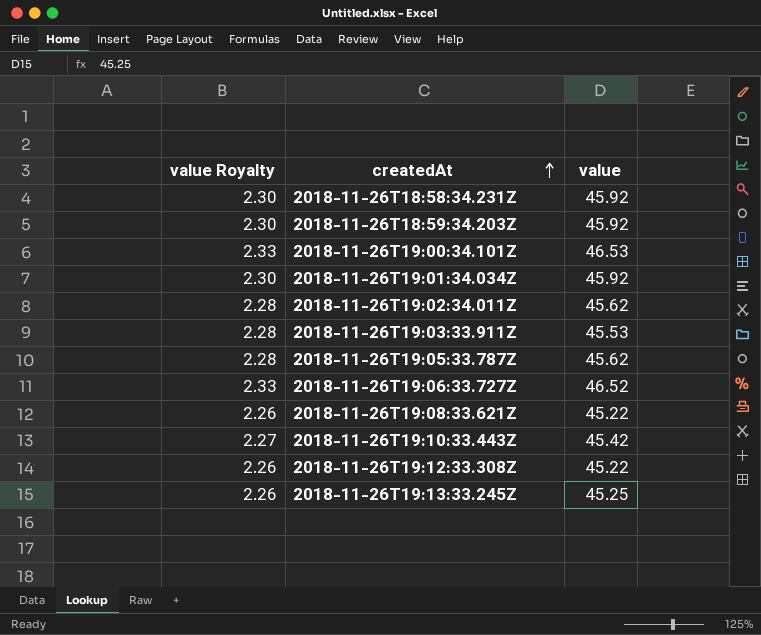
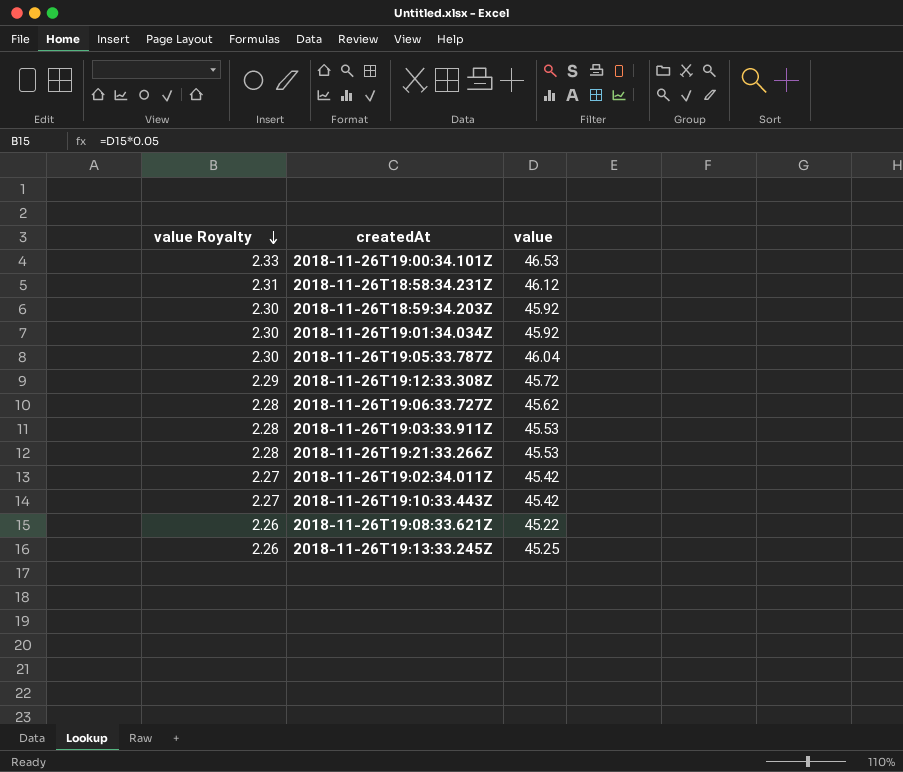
row order: createdAt ascending -> value Royalty descending
2018-11-26T18:58:34.231Z | value Royalty: 2.30 -> 2.31
2018-11-26T18:58:34.231Z | value: 45.92 -> 46.12
2018-11-26T19:05:33.787Z | value Royalty: 2.28 -> 2.30
2018-11-26T19:05:33.787Z | value: 45.62 -> 46.04
2018-11-26T19:12:33.308Z | value Royalty: 2.26 -> 2.29
2018-11-26T19:12:33.308Z | value: 45.22 -> 45.72
2018-11-26T19:06:33.727Z | value Royalty: 2.33 -> 2.28
2018-11-26T19:06:33.727Z | value: 46.52 -> 45.62
row 2018-11-26T19:21:33.266Z: none -> 2.28 | 45.53
2018-11-26T19:02:34.011Z | value Royalty: 2.28 -> 2.27
2018-11-26T19:02:34.011Z | value: 45.62 -> 45.42

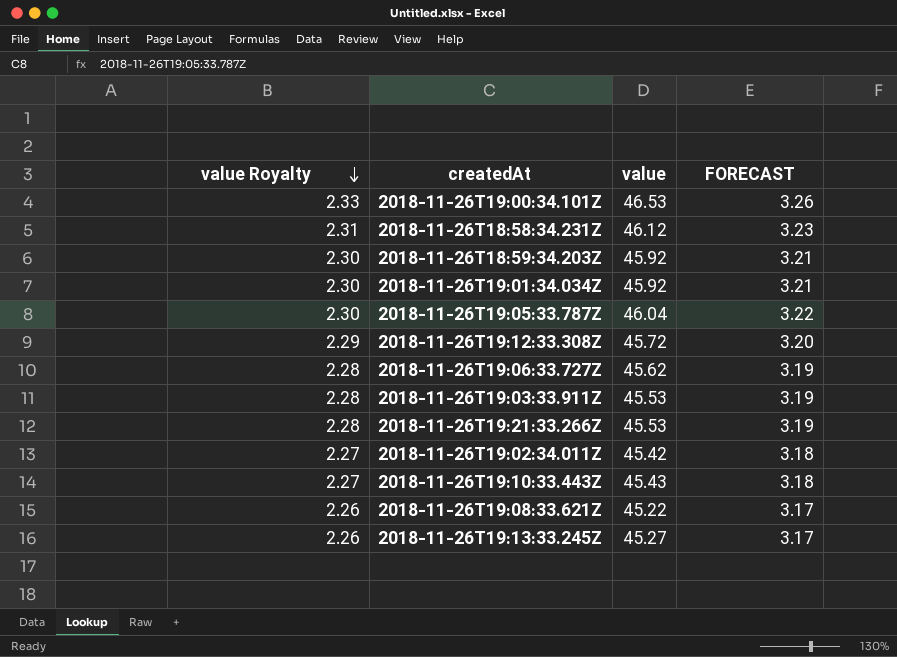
column FORECAST | formula: none -> [value] * 0.07
2018-11-26T19:10:33.443Z | value: 45.42 -> 45.43
2018-11-26T19:13:33.245Z | value: 45.25 -> 45.27

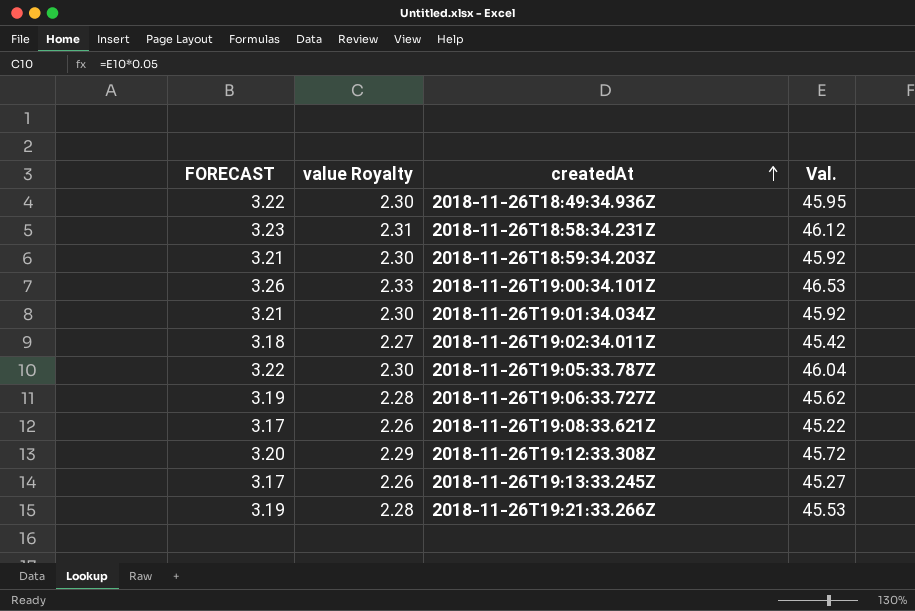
row order: value Royalty descending -> createdAt ascending
column FORECAST | position: 4 -> 1
column name: value -> Val.
row 2018-11-26T19:03:33.911Z: 2.28 | 45.53 | 3.19 -> none
row 2018-11-26T19:10:33.443Z: 2.27 | 45.43 | 3.18 -> none
row 2018-11-26T18:49:34.936Z: none -> 3.22 | 2.30 | 45.95

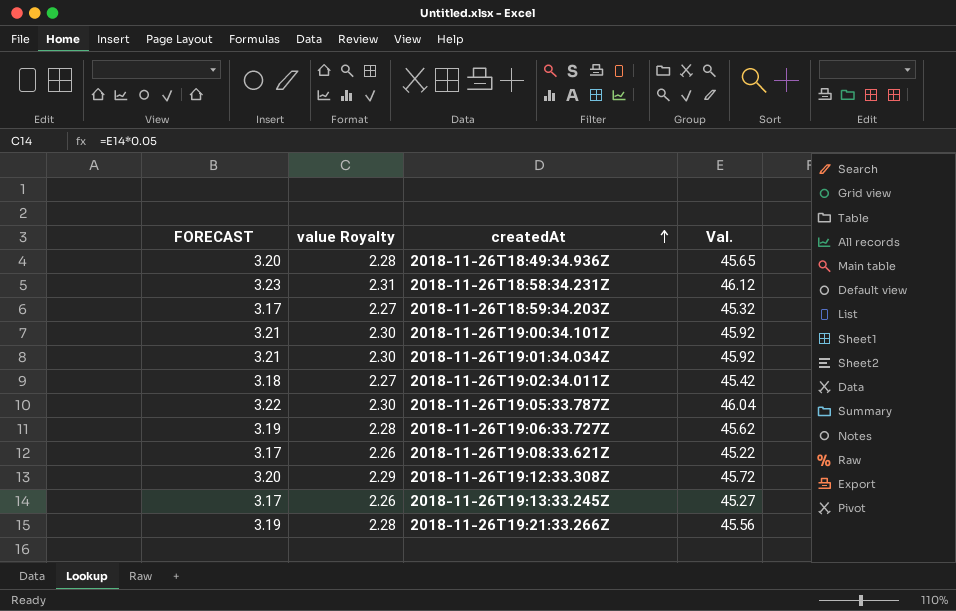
2018-11-26T18:49:34.936Z | FORECAST: 3.22 -> 3.20
2018-11-26T18:49:34.936Z | value Royalty: 2.30 -> 2.28
2018-11-26T18:49:34.936Z | Val.: 45.95 -> 45.65
2018-11-26T18:59:34.203Z | FORECAST: 3.21 -> 3.17
2018-11-26T18:59:34.203Z | value Royalty: 2.30 -> 2.27
2018-11-26T18:59:34.203Z | Val.: 45.92 -> 45.32
2018-11-26T19:00:34.101Z | FORECAST: 3.26 -> 3.21
2018-11-26T19:00:34.101Z | value Royalty: 2.33 -> 2.30
2018-11-26T19:00:34.101Z | Val.: 46.53 -> 45.92
2018-11-26T19:21:33.266Z | Val.: 45.53 -> 45.56

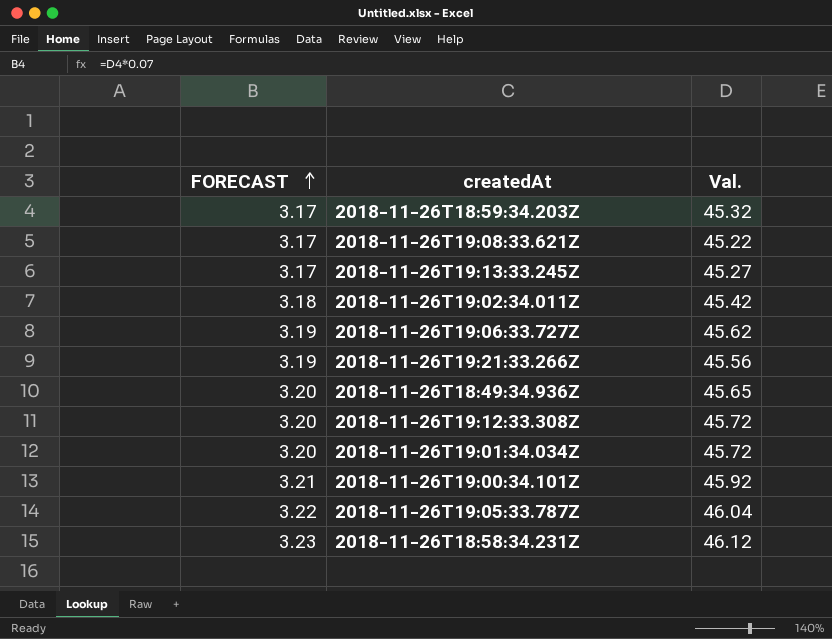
row order: createdAt ascending -> FORECAST ascending
column value Royalty | formula: [Val.] * 0.05 -> none
2018-11-26T19:01:34.034Z | FORECAST: 3.21 -> 3.20
2018-11-26T19:01:34.034Z | Val.: 45.92 -> 45.72

